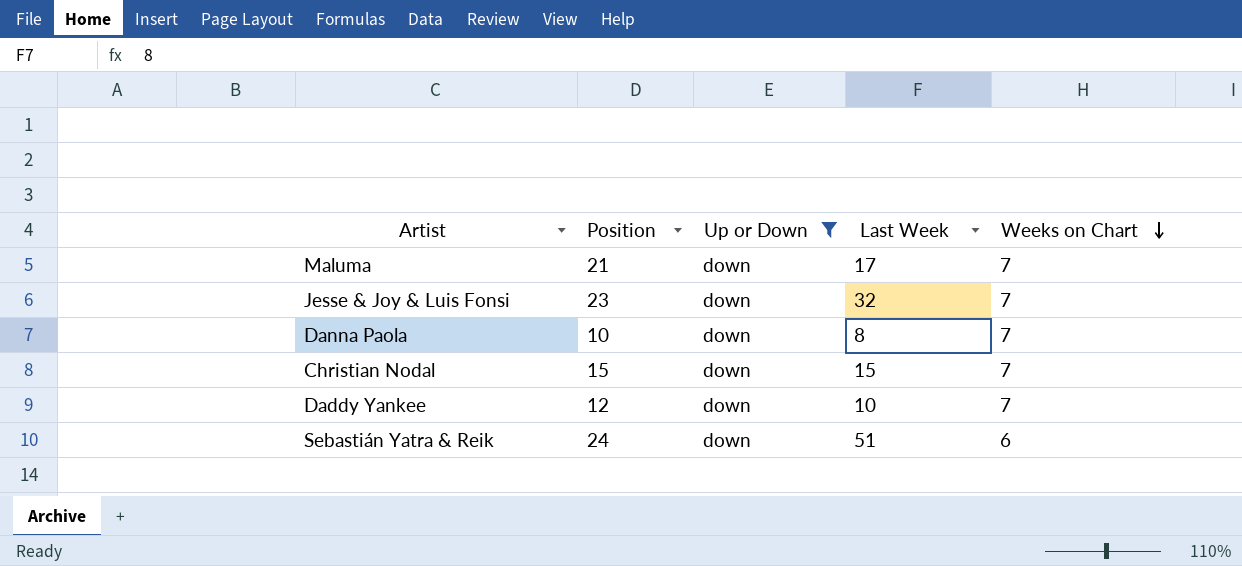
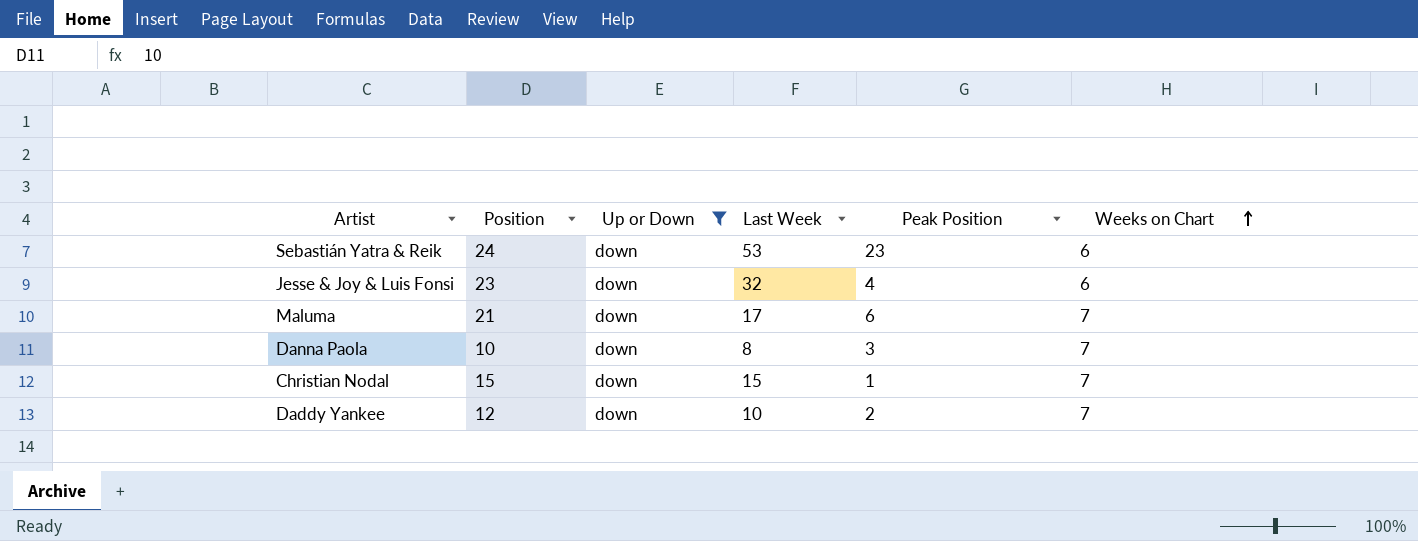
row order: Weeks on Chart descending -> Weeks on Chart ascending
column Peak Position | position: none -> 5
Sebastián Yatra & Reik | Last Week: 51 -> 53
Jesse & Joy & Luis Fonsi | Weeks on Chart: 7 -> 6

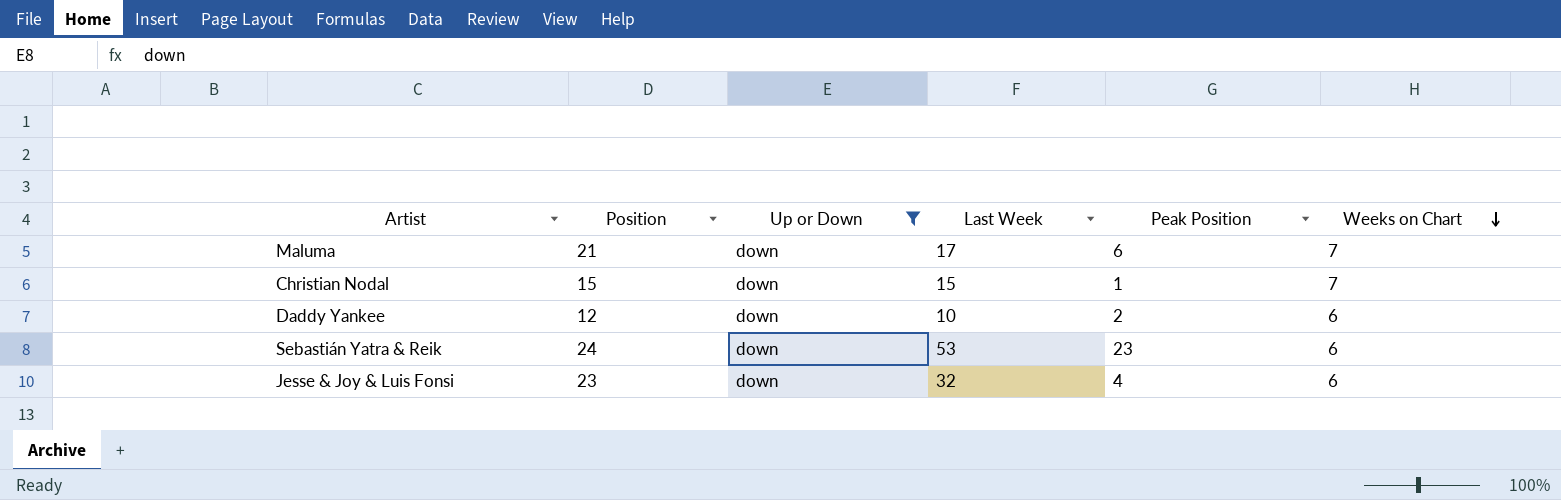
row order: Weeks on Chart ascending -> Weeks on Chart descending
row Danna Paola: 10 | down | 8 | 3 | 7 -> none
Daddy Yankee | Weeks on Chart: 7 -> 6

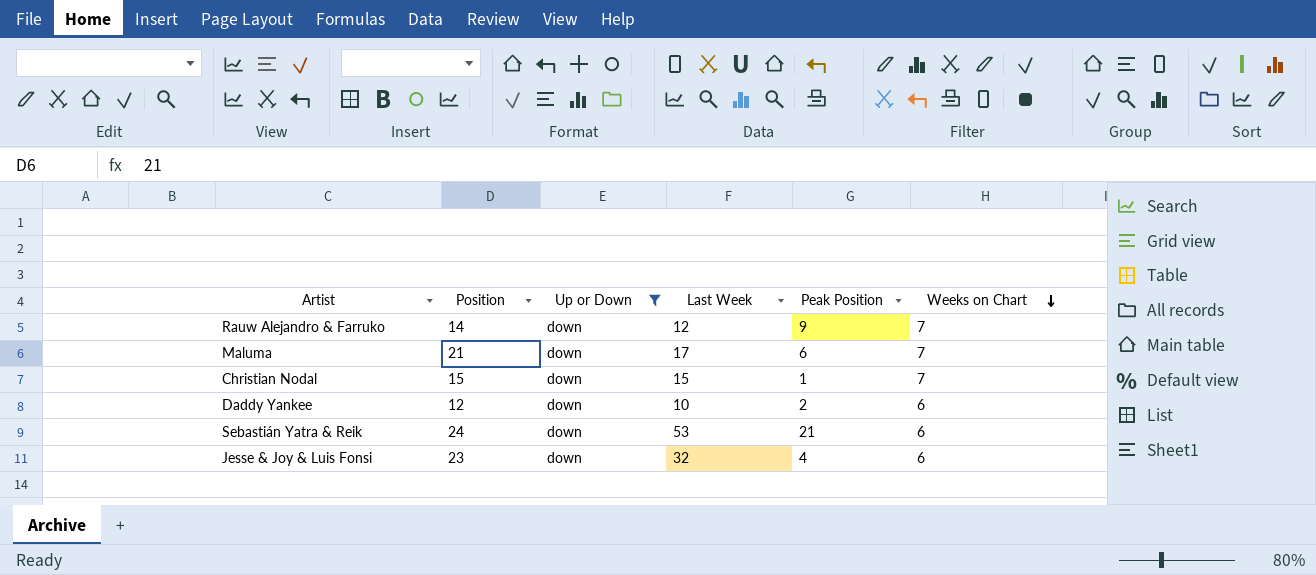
row Rauw Alejandro & Farruko: none -> 14 | down | 12 | 9 | 7
Sebastián Yatra & Reik | Peak Position: 23 -> 21

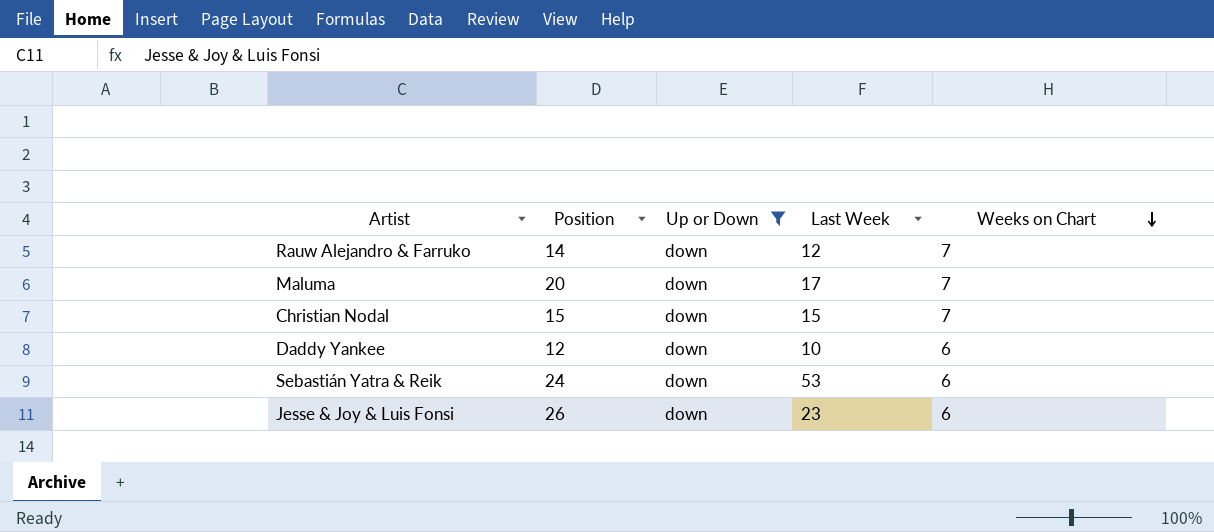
column Peak Position | position: 5 -> none
Maluma | Position: 21 -> 20
Jesse & Joy & Luis Fonsi | Position: 23 -> 26
Jesse & Joy & Luis Fonsi | Last Week: 32 -> 23

